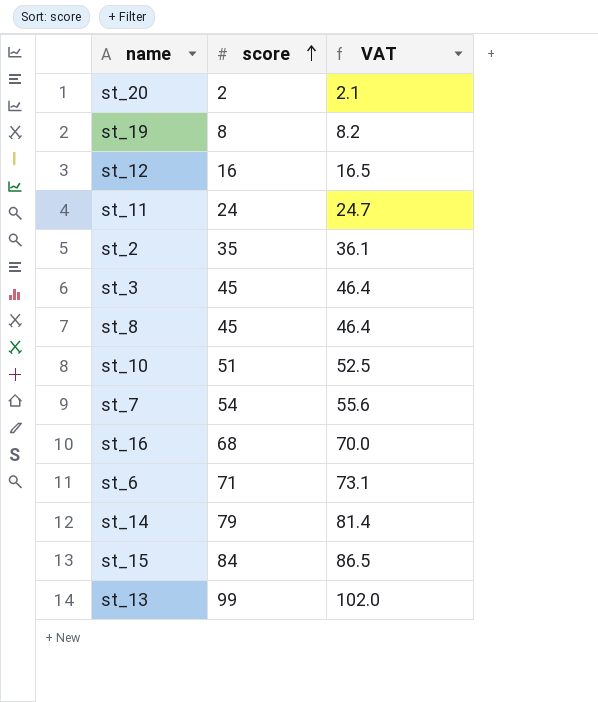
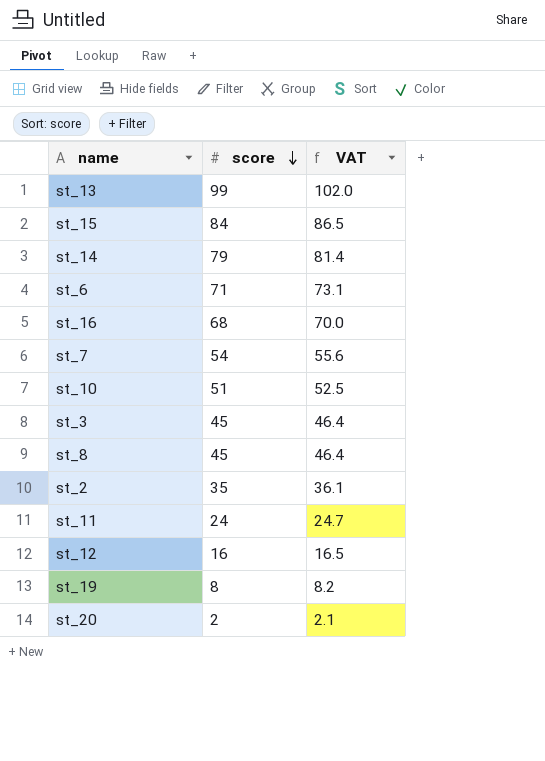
row order: score ascending -> score descending

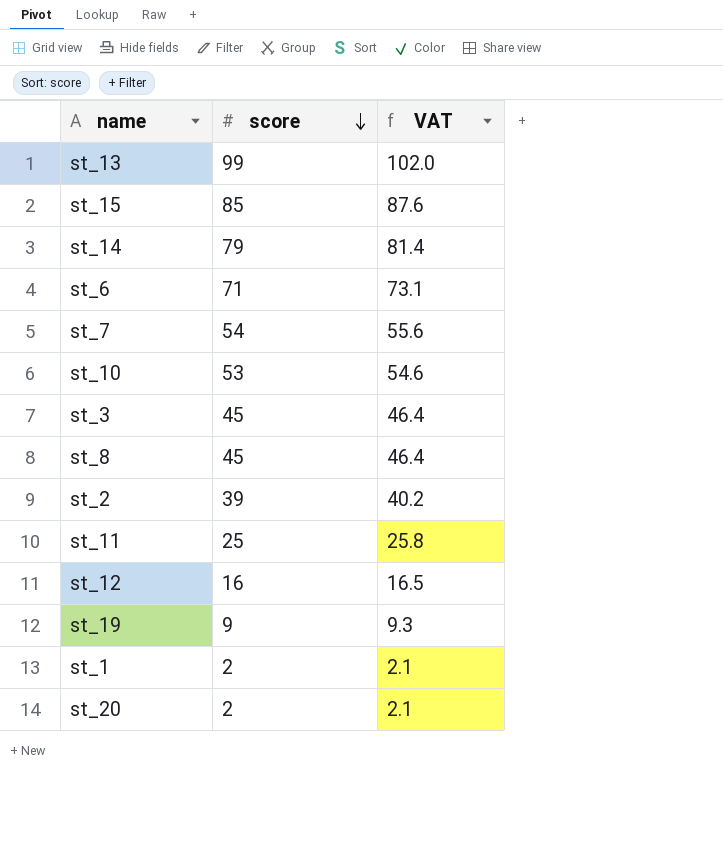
row st_16: 68 | 70.0 -> none
st_15 | score: 84 -> 85
st_15 | VAT: 86.5 -> 87.6
st_10 | score: 51 -> 53
st_10 | VAT: 52.5 -> 54.6
st_2 | score: 35 -> 39
st_2 | VAT: 36.1 -> 40.2
st_11 | score: 24 -> 25
st_11 | VAT: 24.7 -> 25.8
st_19 | score: 8 -> 9
st_19 | VAT: 8.2 -> 9.3
row st_1: none -> 2 | 2.1

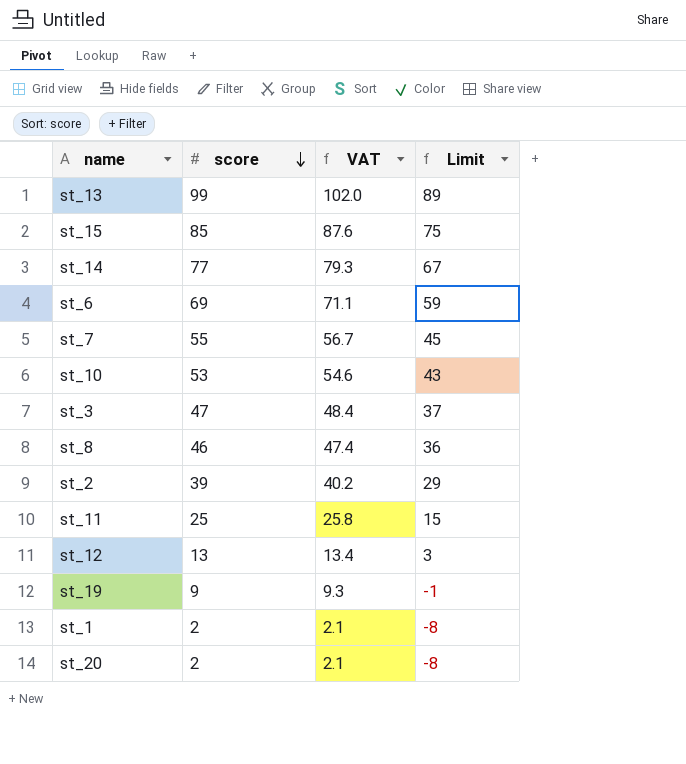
column Limit | formula: none -> [score] - 10
st_14 | score: 79 -> 77
st_14 | VAT: 81.4 -> 79.3
st_6 | score: 71 -> 69
st_6 | VAT: 73.1 -> 71.1
st_7 | score: 54 -> 55
st_7 | VAT: 55.6 -> 56.7
st_3 | score: 45 -> 47
st_3 | VAT: 46.4 -> 48.4
st_8 | score: 45 -> 46
st_8 | VAT: 46.4 -> 47.4
st_12 | score: 16 -> 13
st_12 | VAT: 16.5 -> 13.4

